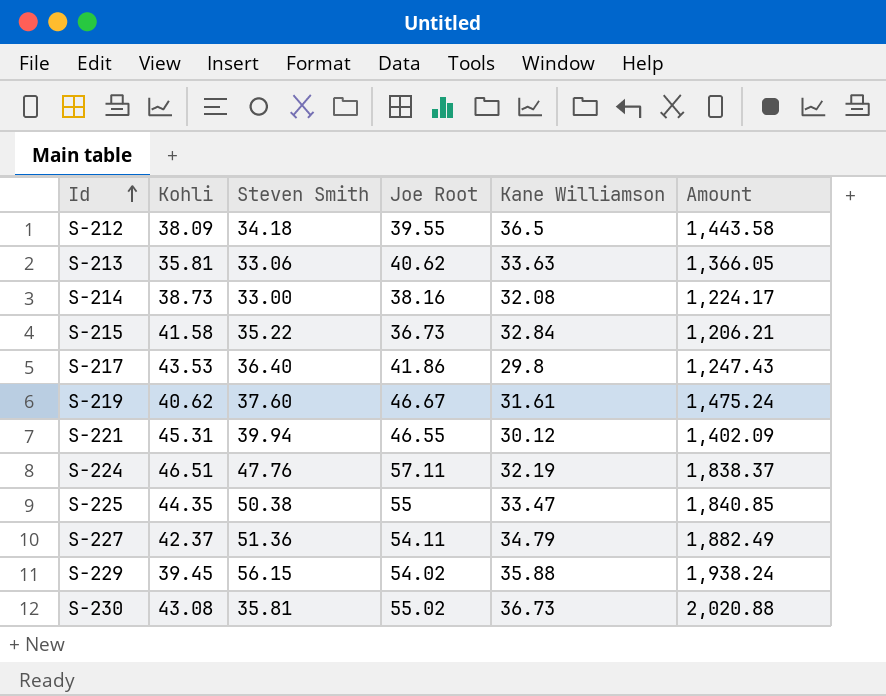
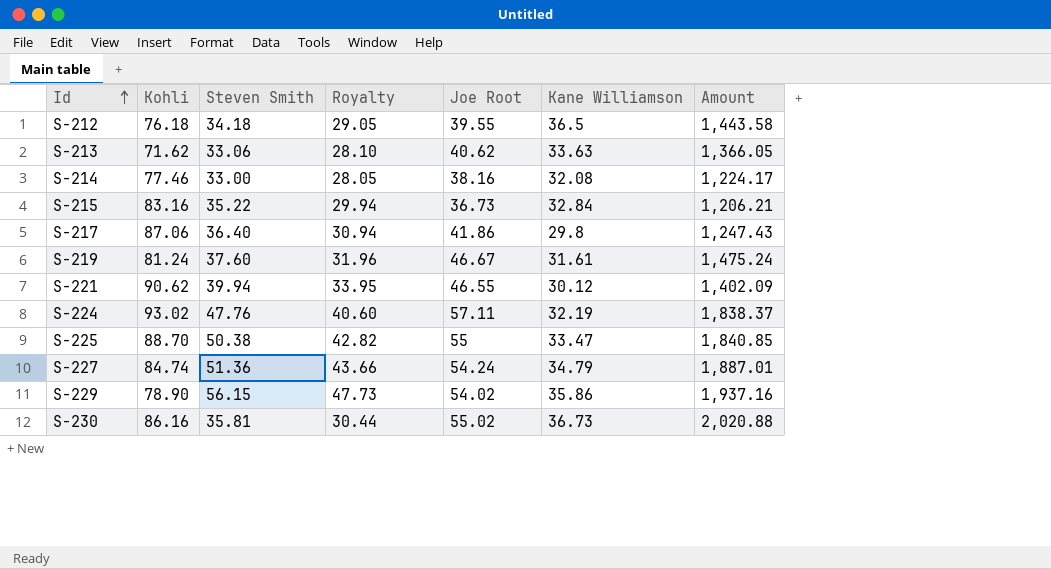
column Royalty | formula: none -> [Steven Smith] * 0.85
S-212 | Kohli: 38.09 -> 76.18
S-213 | Kohli: 35.81 -> 71.62
S-214 | Kohli: 38.73 -> 77.46
S-215 | Kohli: 41.58 -> 83.16
S-217 | Kohli: 43.53 -> 87.06
S-219 | Kohli: 40.62 -> 81.24
S-221 | Kohli: 45.31 -> 90.62
S-224 | Kohli: 46.51 -> 93.02
S-225 | Kohli: 44.35 -> 88.70
S-227 | Kohli: 42.37 -> 84.74
S-227 | Joe Root: 54.11 -> 54.24
S-227 | Amount: 1,882.49 -> 1,887.01
S-229 | Kohli: 39.45 -> 78.90
S-229 | Kane Williamson: 35.88 -> 35.86
S-229 | Amount: 1,938.24 -> 1,937.16
S-230 | Kohli: 43.08 -> 86.16

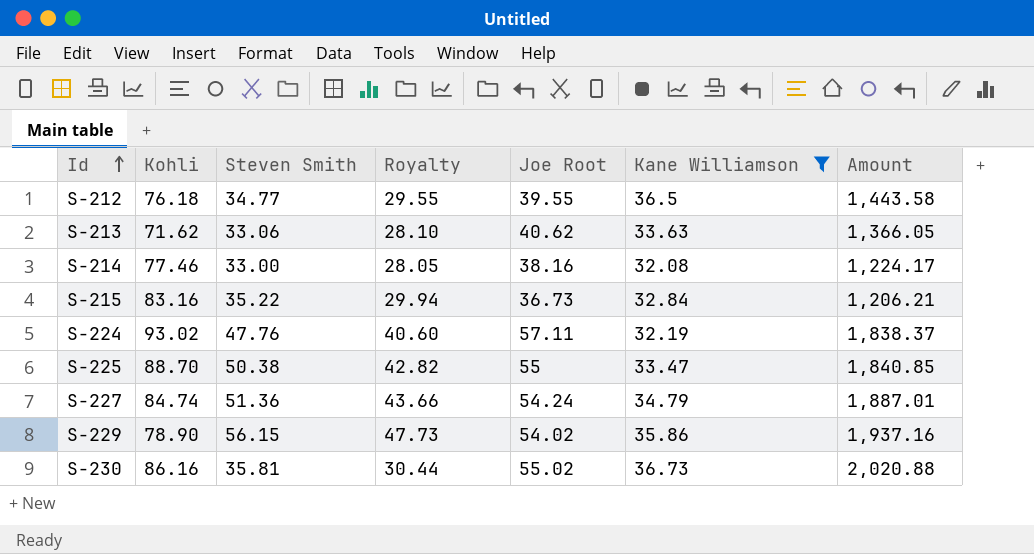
filter: none -> Kane Williamson >= 32.08
S-212 | Steven Smith: 34.18 -> 34.77
S-212 | Royalty: 29.05 -> 29.55

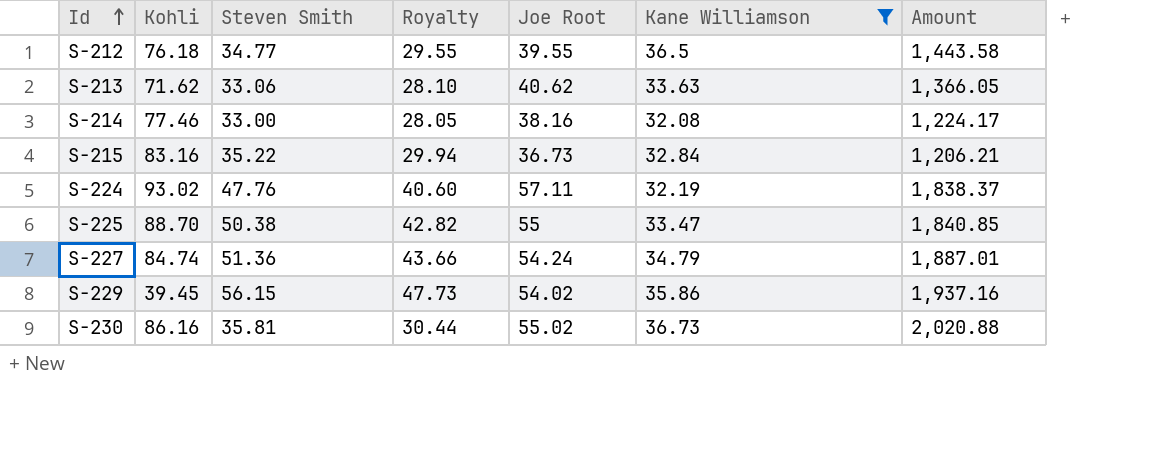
S-229 | Kohli: 78.90 -> 39.45

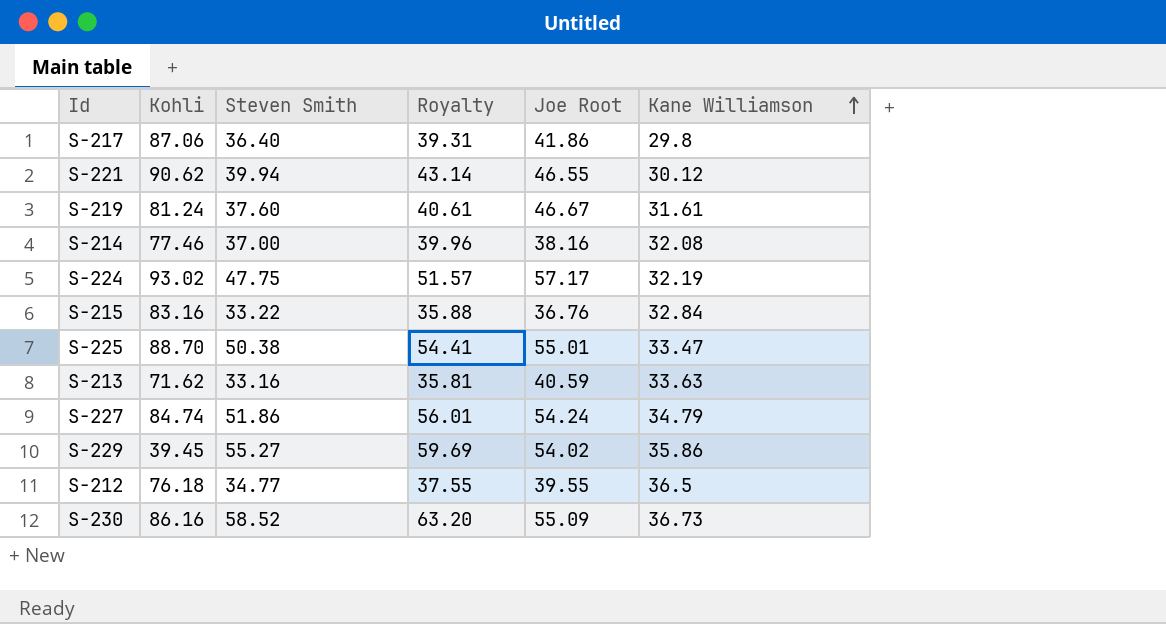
filter: Kane Williamson >= 32.08 -> none
row order: Id ascending -> Kane Williamson ascending
column Amount | formula: [Joe Root] * [Kane Williamson] -> none
column Royalty | formula: [Steven Smith] * 0.85 -> [Steven Smith] * 1.08
S-214 | Steven Smith: 33.00 -> 37.00
S-224 | Steven Smith: 47.76 -> 47.75
S-224 | Joe Root: 57.11 -> 57.17
S-215 | Steven Smith: 35.22 -> 33.22
S-215 | Joe Root: 36.73 -> 36.76
S-225 | Joe Root: 55 -> 55.01
S-213 | Steven Smith: 33.06 -> 33.16
S-213 | Joe Root: 40.62 -> 40.59
S-227 | Steven Smith: 51.36 -> 51.86
S-229 | Steven Smith: 56.15 -> 55.27
S-230 | Steven Smith: 35.81 -> 58.52
S-230 | Joe Root: 55.02 -> 55.09

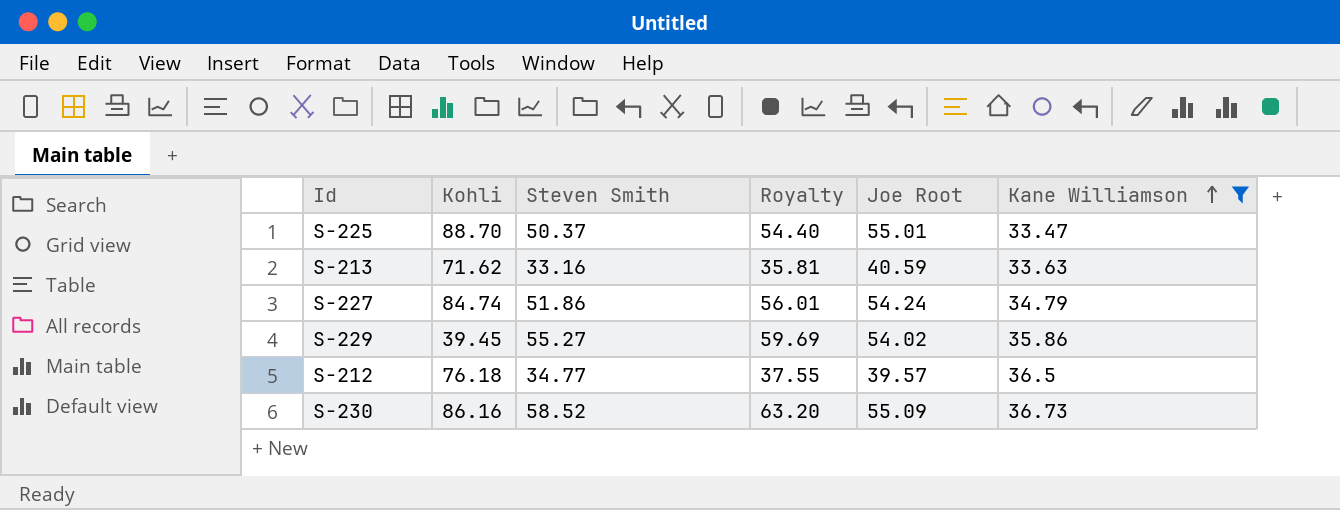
filter: none -> Kane Williamson >= 33.47
S-225 | Steven Smith: 50.38 -> 50.37
S-225 | Royalty: 54.41 -> 54.40
S-212 | Joe Root: 39.55 -> 39.57

